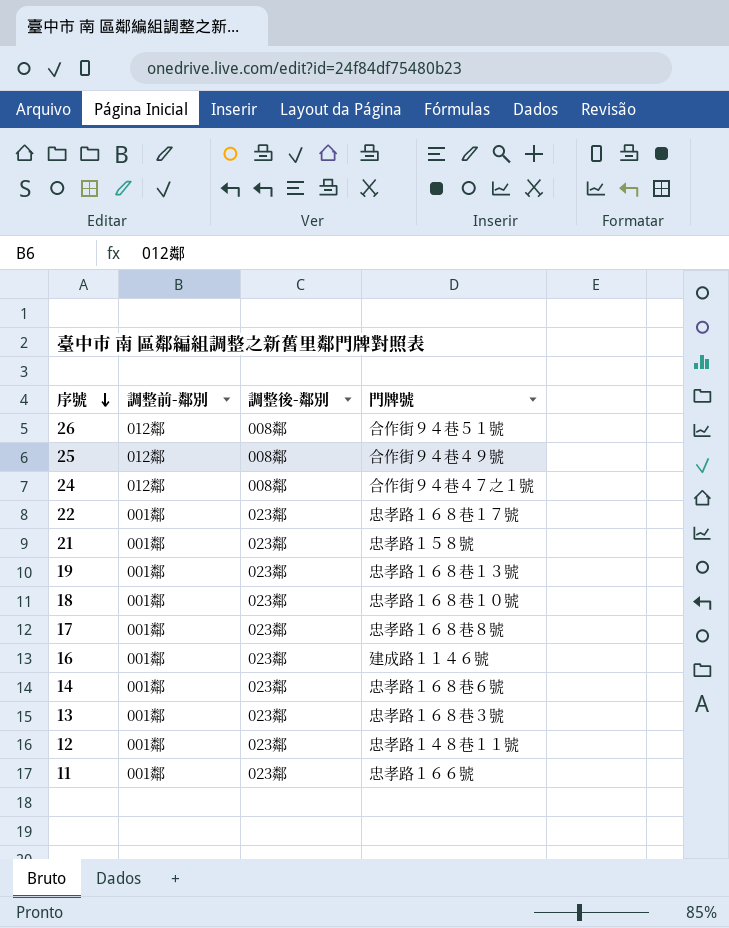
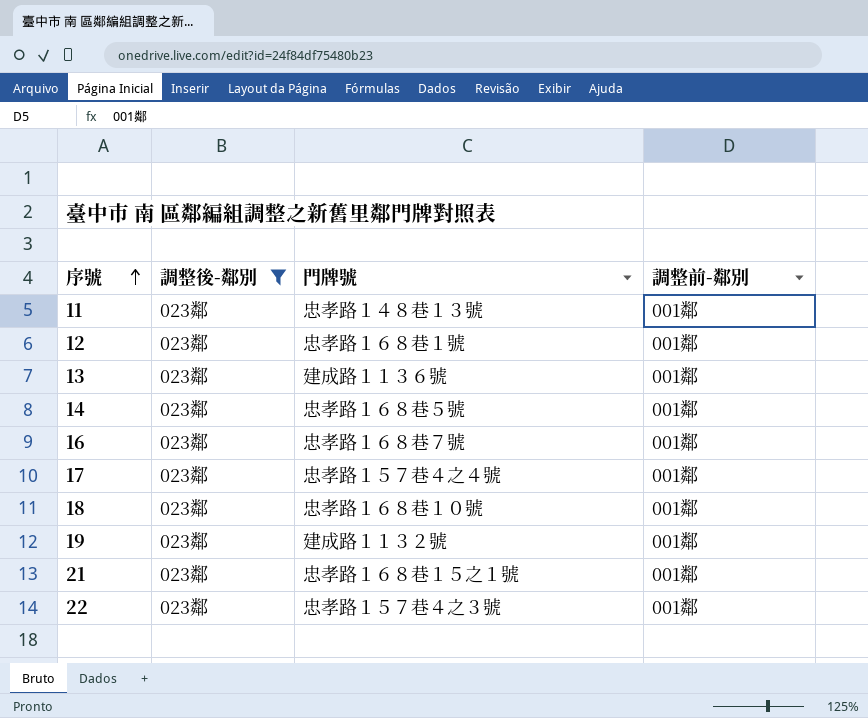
filter: none -> 調整後-鄰別 = 023鄰
row order: 序號 descending -> 序號 ascending
column 調整前-鄰別 | position: 2 -> 4
11 | 門牌號: 忠孝路１６６號 -> 忠孝路１４８巷１３號
12 | 門牌號: 忠孝路１４８巷１１號 -> 忠孝路１６８巷１號
13 | 門牌號: 忠孝路１６８巷３號 -> 建成路１１３６號
14 | 門牌號: 忠孝路１６８巷６號 -> 忠孝路１６８巷５號
16 | 門牌號: 建成路１１４６號 -> 忠孝路１６８巷７號
17 | 門牌號: 忠孝路１６８巷８號 -> 忠孝路１５７巷４之４號
19 | 門牌號: 忠孝路１６８巷１３號 -> 建成路１１３２號
21 | 門牌號: 忠孝路１５８號 -> 忠孝路１６８巷１５之１號
22 | 門牌號: 忠孝路１６８巷１７號 -> 忠孝路１５７巷４之３號

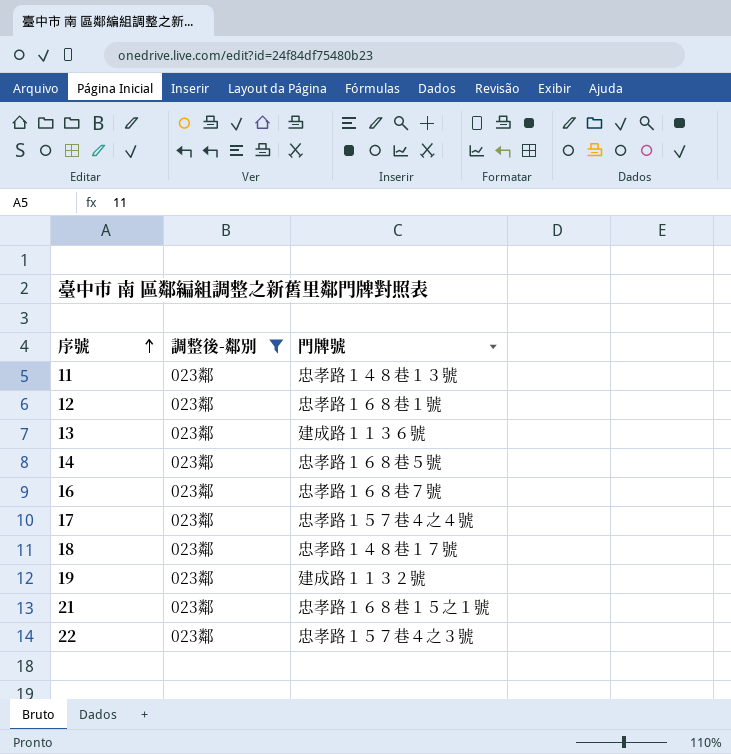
column 調整前-鄰別 | position: 4 -> none
18 | 門牌號: 忠孝路１６８巷１０號 -> 忠孝路１４８巷１７號

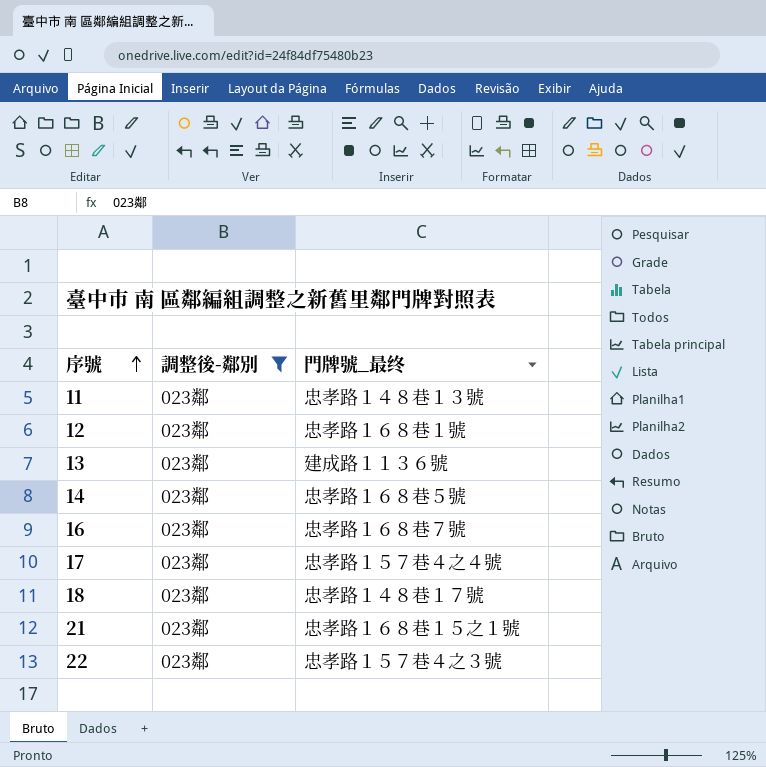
column name: 門牌號 -> 門牌號_最终
row 19: 023鄰 | 建成路１１３２號 -> none

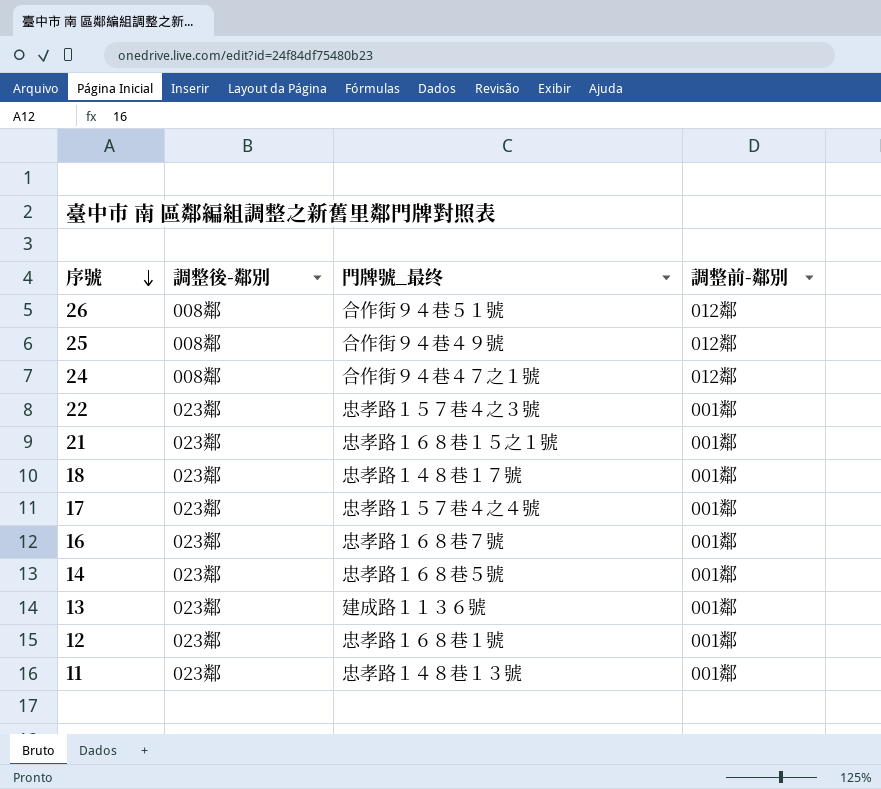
filter: 調整後-鄰別 = 023鄰 -> none
row order: 序號 ascending -> 序號 descending
column 調整前-鄰別 | position: none -> 4

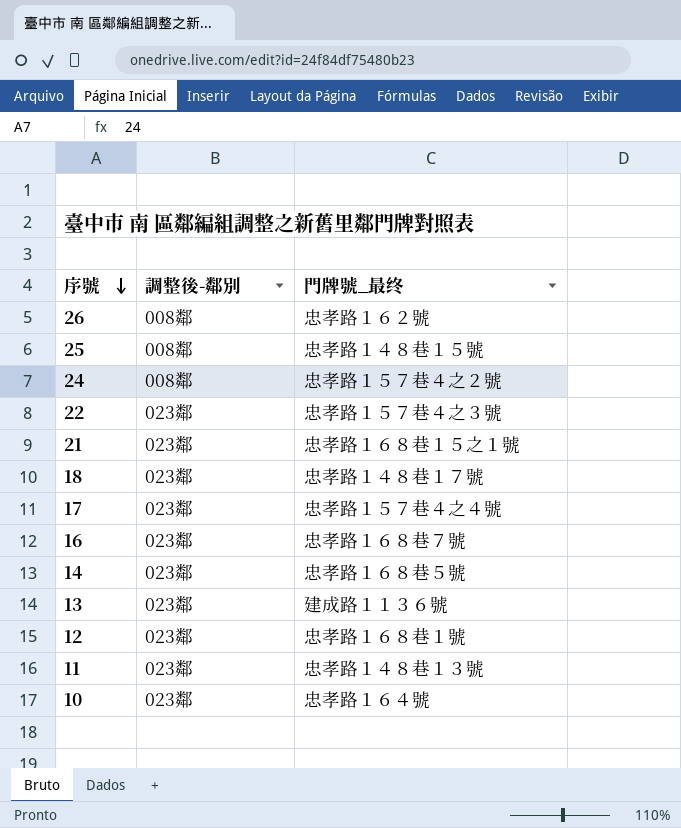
column 調整前-鄰別 | position: 4 -> none
26 | 門牌號_最终: 合作街９４巷５１號 -> 忠孝路１６２號
25 | 門牌號_最终: 合作街９４巷４９號 -> 忠孝路１４８巷１５號
24 | 門牌號_最终: 合作街９４巷４７之１號 -> 忠孝路１５７巷４之２號
row 10: none -> 023鄰 | 忠孝路１６４號

